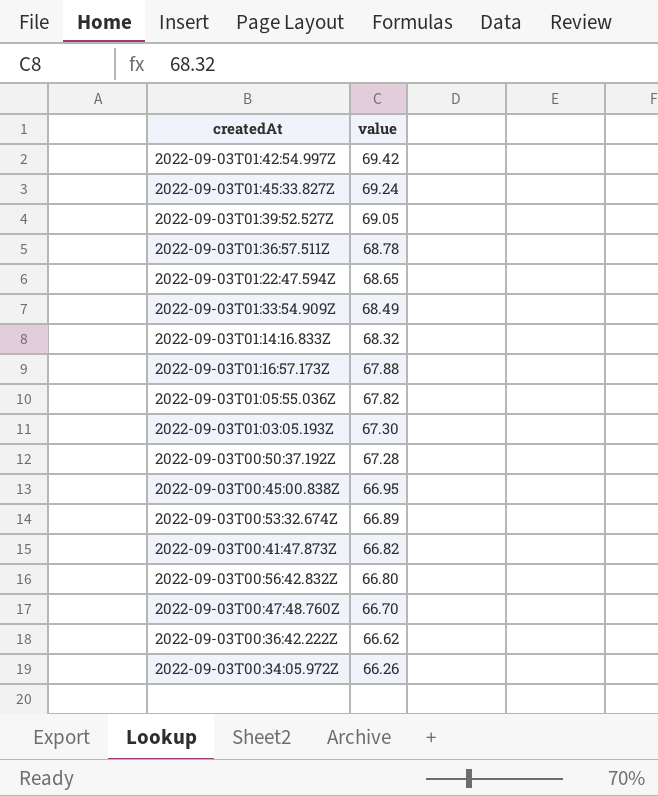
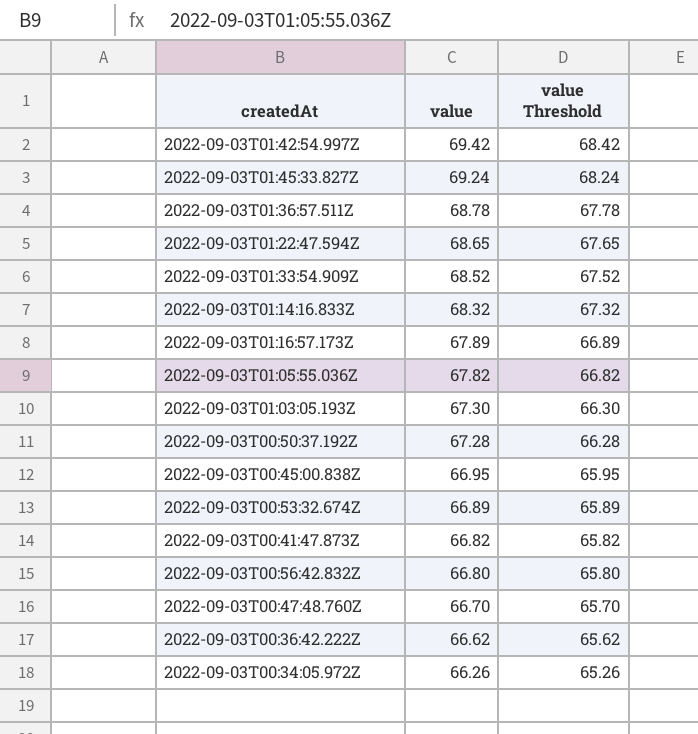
column value Threshold | formula: none -> [value] - 1
row 2022-09-03T01:39:52.527Z: 69.05 -> none
2022-09-03T01:33:54.909Z | value: 68.49 -> 68.52
2022-09-03T01:16:57.173Z | value: 67.88 -> 67.89

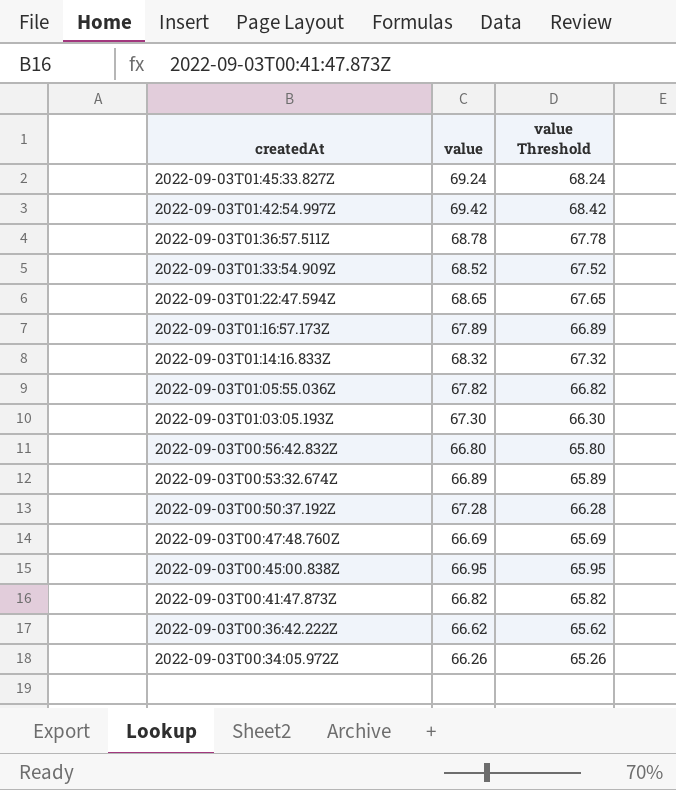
row order: value descending -> createdAt descending
2022-09-03T00:47:48.760Z | value: 66.70 -> 66.69
2022-09-03T00:47:48.760Z | value Threshold: 65.70 -> 65.69

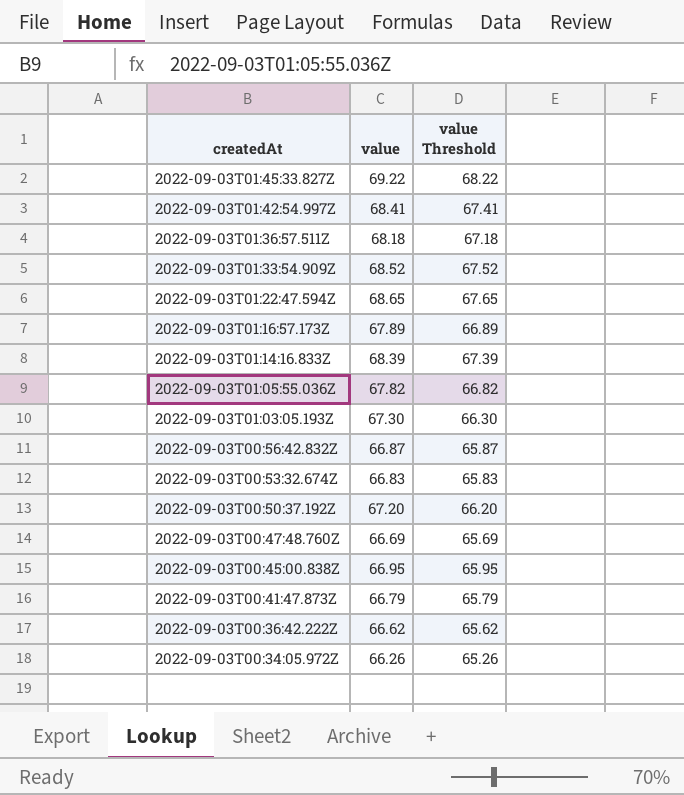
2022-09-03T01:45:33.827Z | value: 69.24 -> 69.22
2022-09-03T01:45:33.827Z | value Threshold: 68.24 -> 68.22
2022-09-03T01:42:54.997Z | value: 69.42 -> 68.41
2022-09-03T01:42:54.997Z | value Threshold: 68.42 -> 67.41
2022-09-03T01:36:57.511Z | value: 68.78 -> 68.18
2022-09-03T01:36:57.511Z | value Threshold: 67.78 -> 67.18
2022-09-03T01:14:16.833Z | value: 68.32 -> 68.39
2022-09-03T01:14:16.833Z | value Threshold: 67.32 -> 67.39
2022-09-03T00:56:42.832Z | value: 66.80 -> 66.87
2022-09-03T00:56:42.832Z | value Threshold: 65.80 -> 65.87
2022-09-03T00:53:32.674Z | value: 66.89 -> 66.83
2022-09-03T00:53:32.674Z | value Threshold: 65.89 -> 65.83
2022-09-03T00:50:37.192Z | value: 67.28 -> 67.20
2022-09-03T00:50:37.192Z | value Threshold: 66.28 -> 66.20
2022-09-03T00:41:47.873Z | value: 66.82 -> 66.79
2022-09-03T00:41:47.873Z | value Threshold: 65.82 -> 65.79

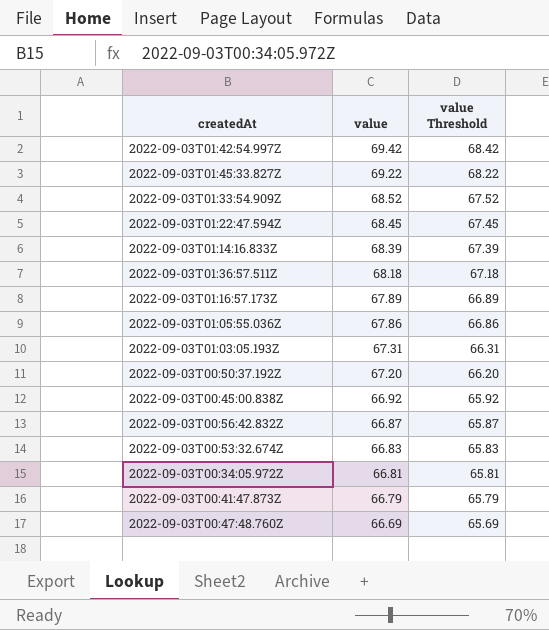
row order: createdAt descending -> value descending
row 2022-09-03T00:36:42.222Z: 66.62 | 65.62 -> none
2022-09-03T01:42:54.997Z | value: 68.41 -> 69.42
2022-09-03T01:42:54.997Z | value Threshold: 67.41 -> 68.42
2022-09-03T01:22:47.594Z | value: 68.65 -> 68.45
2022-09-03T01:22:47.594Z | value Threshold: 67.65 -> 67.45
2022-09-03T01:05:55.036Z | value: 67.82 -> 67.86
2022-09-03T01:05:55.036Z | value Threshold: 66.82 -> 66.86
2022-09-03T01:03:05.193Z | value: 67.30 -> 67.31
2022-09-03T01:03:05.193Z | value Threshold: 66.30 -> 66.31
2022-09-03T00:45:00.838Z | value: 66.95 -> 66.92
2022-09-03T00:45:00.838Z | value Threshold: 65.95 -> 65.92
2022-09-03T00:34:05.972Z | value: 66.26 -> 66.81
2022-09-03T00:34:05.972Z | value Threshold: 65.26 -> 65.81

